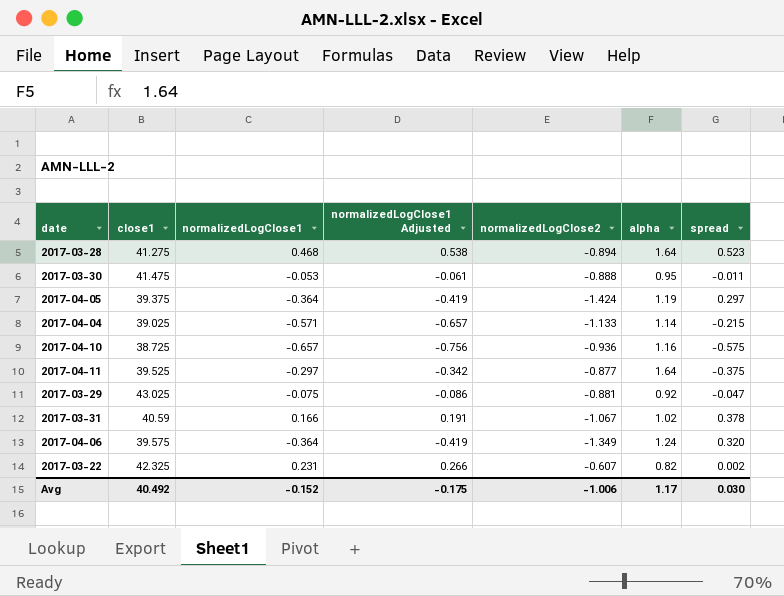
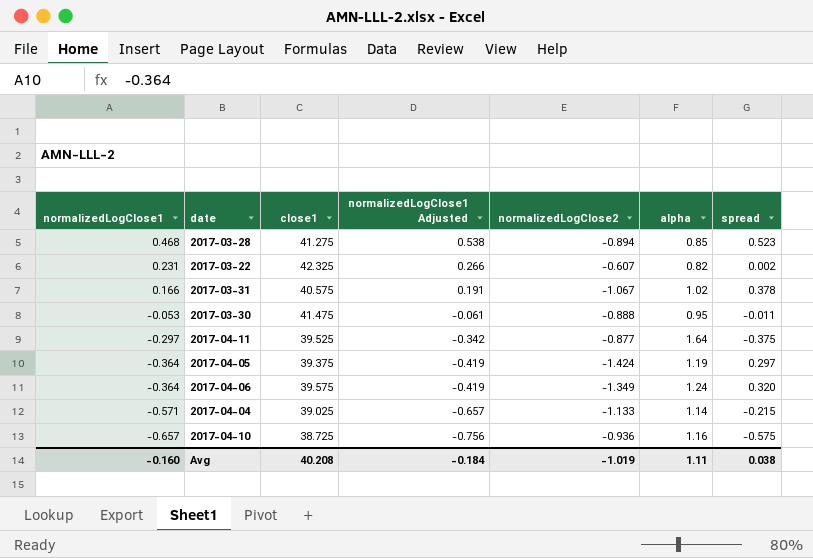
row order: none -> normalizedLogClose1 descending
column normalizedLogClose1 | position: 3 -> 1
row 2017-03-29: 43.025 | -0.075 | -0.086 | -0.881 | 0.92 | -0.047 -> none
2017-03-28 | alpha: 1.64 -> 0.85
2017-03-31 | close1: 40.59 -> 40.575
Avg | normalizedLogClose1: -0.152 -> -0.160
Avg | close1: 40.492 -> 40.208
Avg | normalizedLogClose1 Adjusted: -0.175 -> -0.184
Avg | normalizedLogClose2: -1.006 -> -1.019
Avg | alpha: 1.17 -> 1.11
Avg | spread: 0.030 -> 0.038

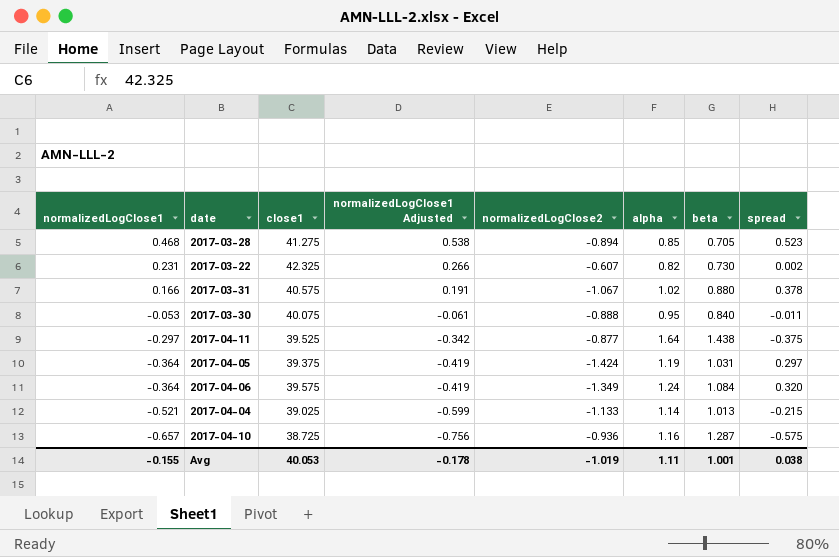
column beta | position: none -> 7
2017-03-30 | close1: 41.475 -> 40.075
2017-04-04 | normalizedLogClose1: -0.571 -> -0.521
2017-04-04 | normalizedLogClose1 Adjusted: -0.657 -> -0.599
Avg | normalizedLogClose1: -0.160 -> -0.155
Avg | close1: 40.208 -> 40.053
Avg | normalizedLogClose1 Adjusted: -0.184 -> -0.178

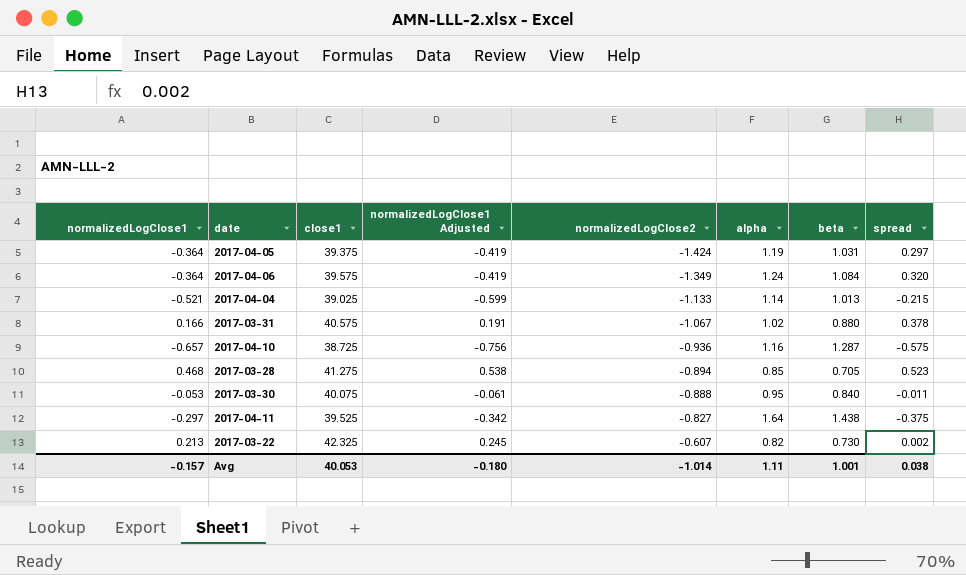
row order: normalizedLogClose1 descending -> normalizedLogClose2 ascending
2017-04-11 | normalizedLogClose2: -0.877 -> -0.827
2017-03-22 | normalizedLogClose1: 0.231 -> 0.213
2017-03-22 | normalizedLogClose1 Adjusted: 0.266 -> 0.245
Avg | normalizedLogClose1: -0.155 -> -0.157
Avg | normalizedLogClose1 Adjusted: -0.178 -> -0.180
Avg | normalizedLogClose2: -1.019 -> -1.014

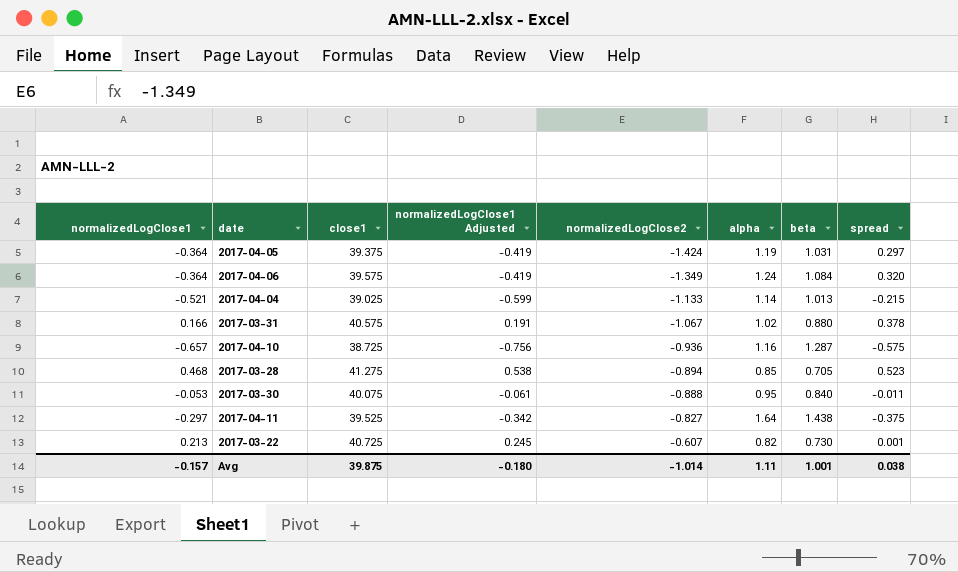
2017-03-22 | close1: 42.325 -> 40.725
2017-03-22 | spread: 0.002 -> 0.001
Avg | close1: 40.053 -> 39.875

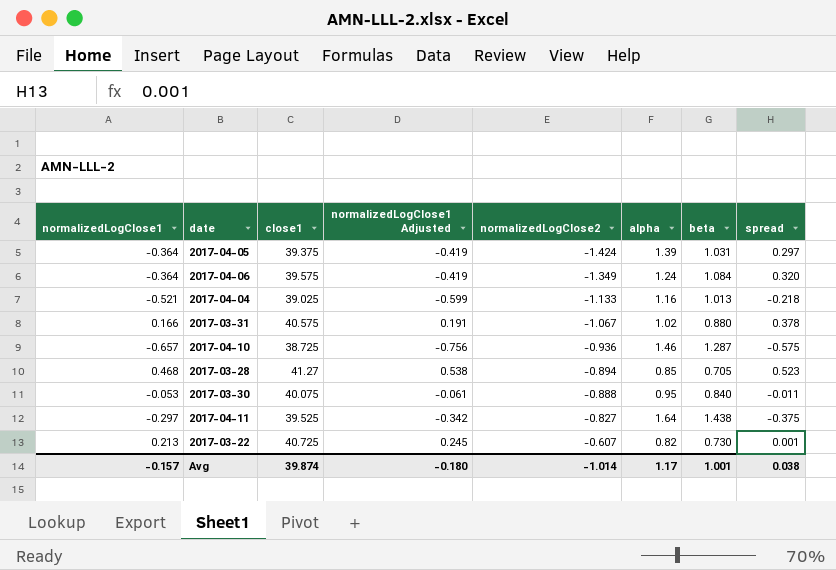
2017-04-05 | alpha: 1.19 -> 1.39
2017-04-04 | alpha: 1.14 -> 1.16
2017-04-04 | spread: -0.215 -> -0.218
2017-04-10 | alpha: 1.16 -> 1.46
2017-03-28 | close1: 41.275 -> 41.27
Avg | close1: 39.875 -> 39.874
Avg | alpha: 1.11 -> 1.17

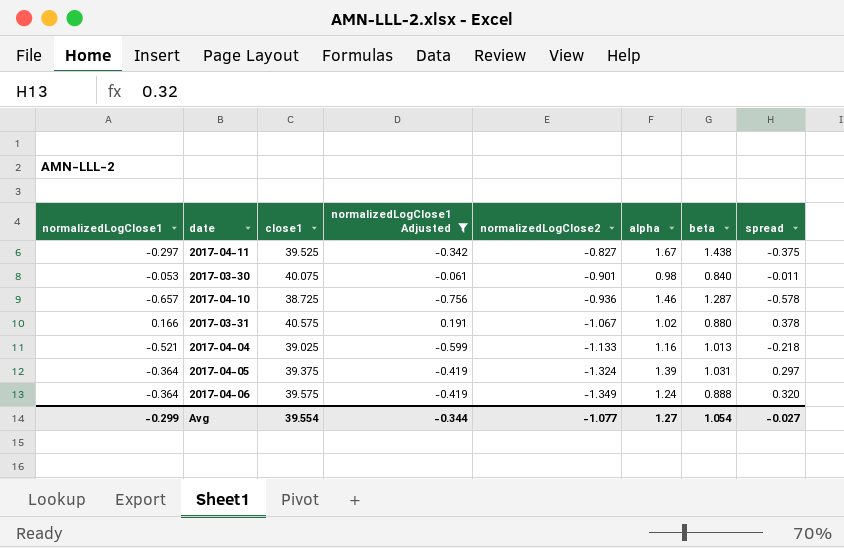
filter: none -> normalizedLogClose1 Adjusted <= 0.191
row order: normalizedLogClose2 ascending -> normalizedLogClose2 descending
2017-04-11 | alpha: 1.64 -> 1.67
2017-03-30 | normalizedLogClose2: -0.888 -> -0.901
2017-03-30 | alpha: 0.95 -> 0.98
2017-04-10 | spread: -0.575 -> -0.578
2017-04-05 | normalizedLogClose2: -1.424 -> -1.324
2017-04-06 | beta: 1.084 -> 0.888
Avg | normalizedLogClose1: -0.157 -> -0.299
Avg | close1: 39.874 -> 39.554
Avg | normalizedLogClose1 Adjusted: -0.180 -> -0.344
Avg | normalizedLogClose2: -1.014 -> -1.077
Avg | alpha: 1.17 -> 1.27
Avg | beta: 1.001 -> 1.054
Avg | spread: 0.038 -> -0.027

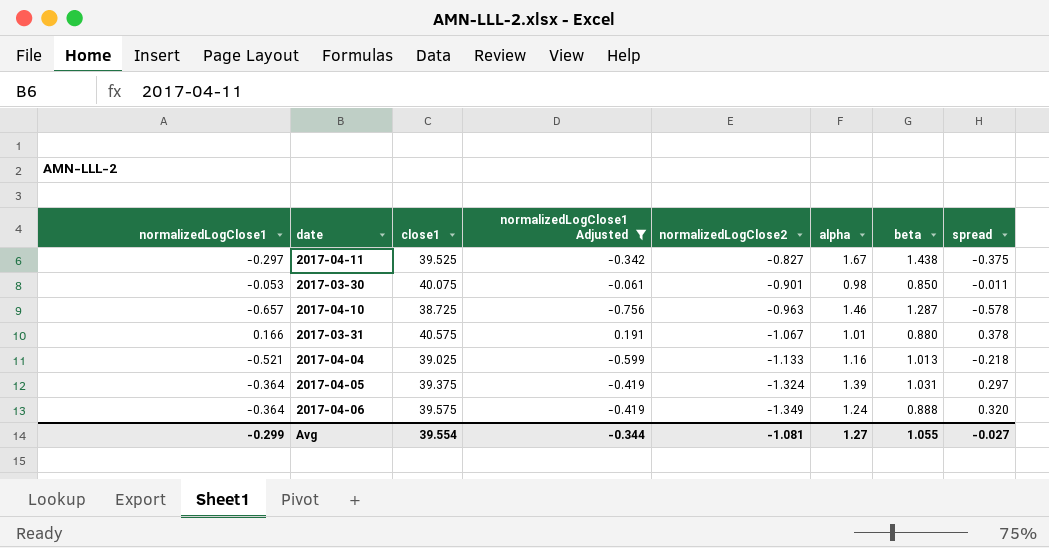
2017-03-30 | beta: 0.840 -> 0.850
2017-04-10 | normalizedLogClose2: -0.936 -> -0.963
2017-03-31 | alpha: 1.02 -> 1.01
Avg | normalizedLogClose2: -1.077 -> -1.081
Avg | beta: 1.054 -> 1.055

